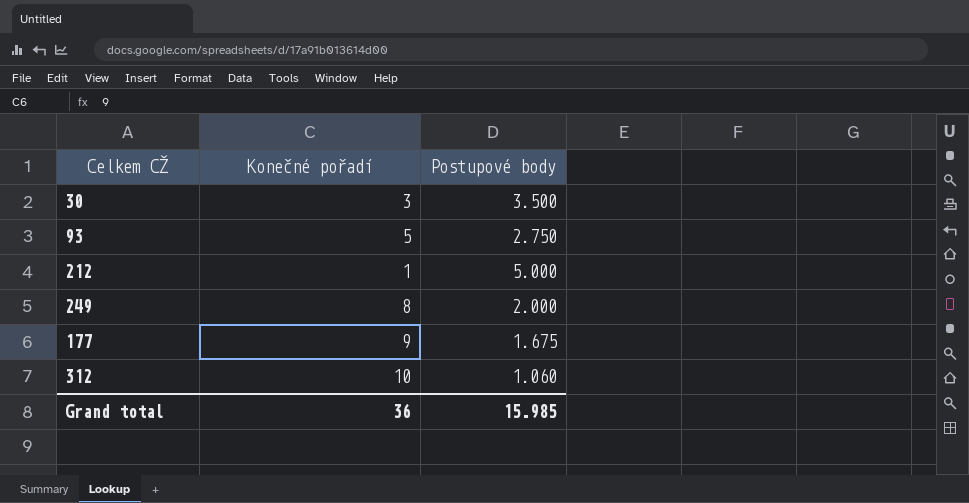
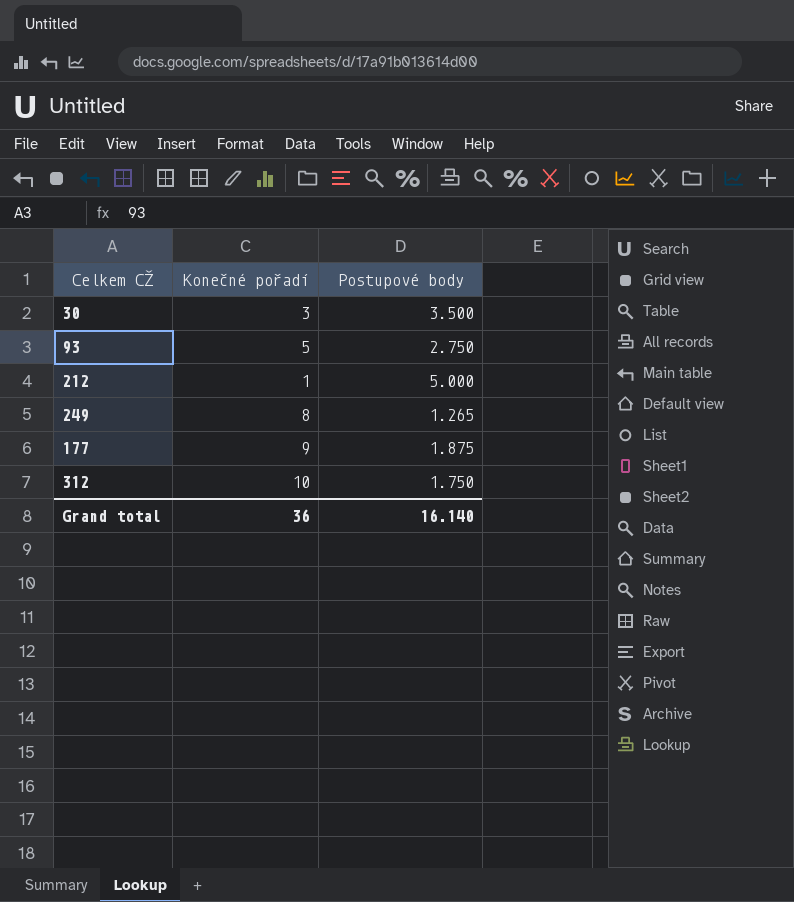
249 | Postupové body: 2.000 -> 1.265
177 | Postupové body: 1.675 -> 1.875
312 | Postupové body: 1.060 -> 1.750
Grand total | Postupové body: 15.985 -> 16.140

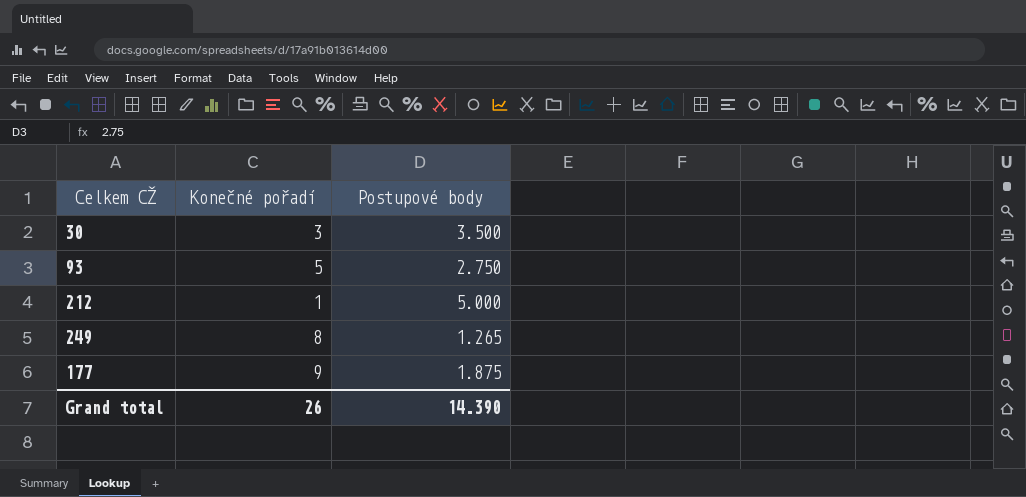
row 312: 10 | 1.750 -> none
Grand total | Konečné pořadí: 36 -> 26
Grand total | Postupové body: 16.140 -> 14.390

